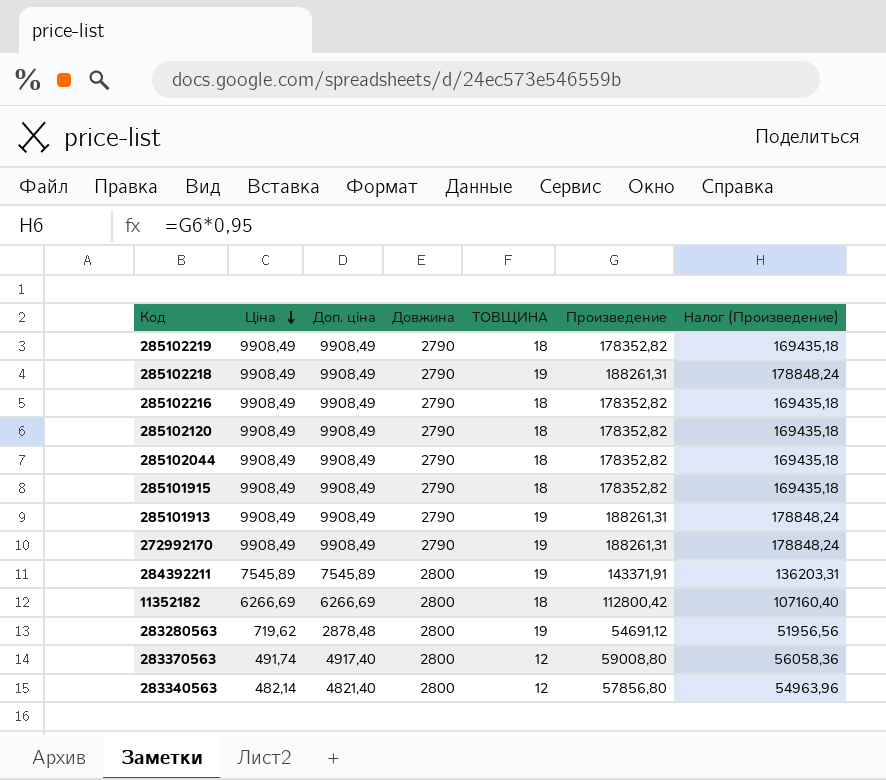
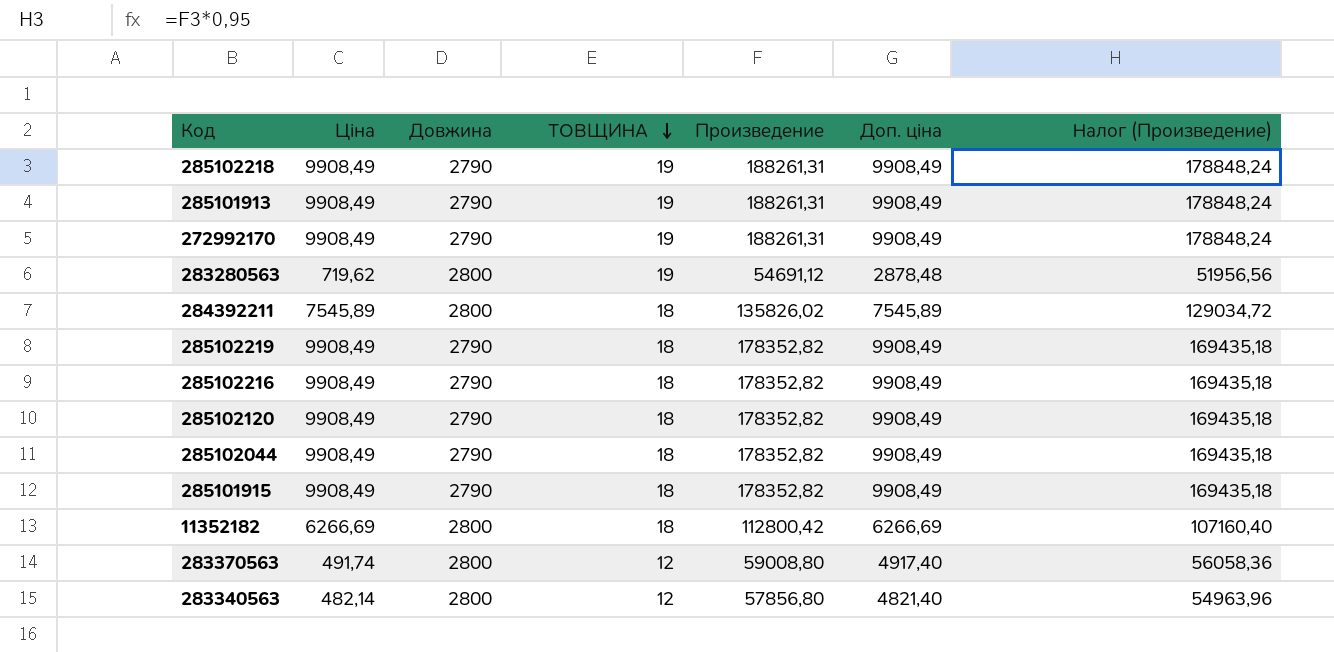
row order: Ціна descending -> ТОВЩИНА descending
column Доп. ціна | position: 3 -> 6
284392211 | ТОВЩИНА: 19 -> 18
284392211 | Произведение: 143371,91 -> 135826,02
284392211 | Налог (Произведение): 136203,31 -> 129034,72

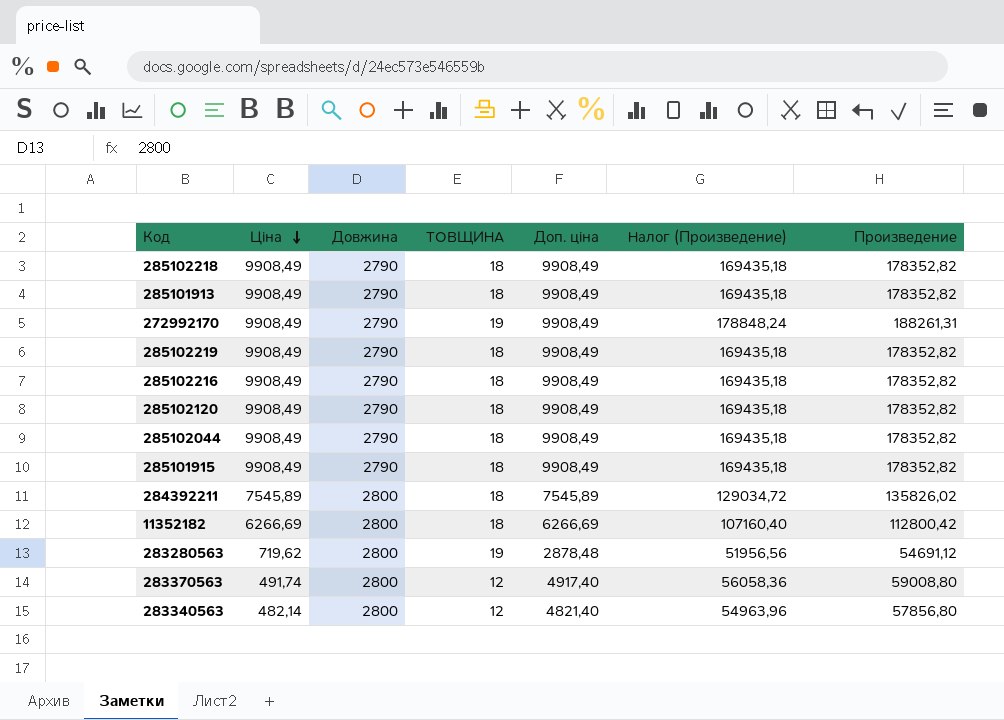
row order: ТОВЩИНА descending -> Ціна descending
column Произведение | position: 5 -> 7
285102218 | ТОВЩИНА: 19 -> 18
285102218 | Налог (Произведение): 178848,24 -> 169435,18
285102218 | Произведение: 188261,31 -> 178352,82
285101913 | ТОВЩИНА: 19 -> 18
285101913 | Налог (Произведение): 178848,24 -> 169435,18
285101913 | Произведение: 188261,31 -> 178352,82

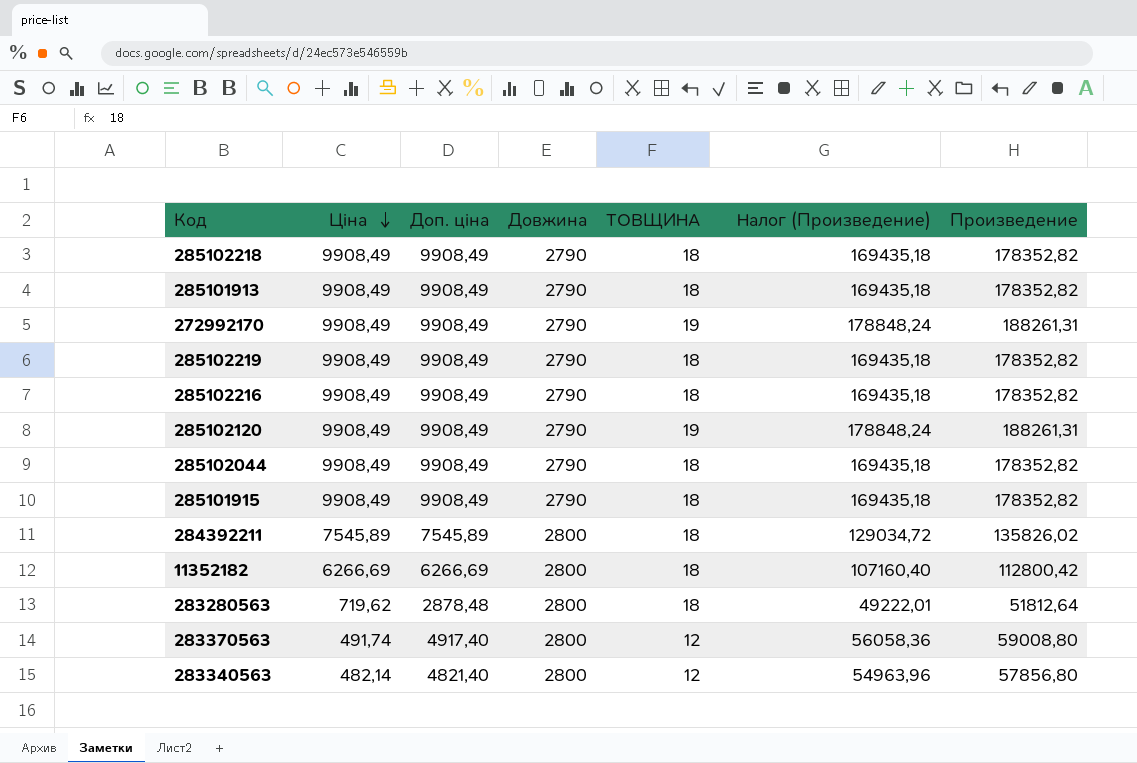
column Доп. ціна | position: 5 -> 3
285102120 | ТОВЩИНА: 18 -> 19
285102120 | Налог (Произведение): 169435,18 -> 178848,24
285102120 | Произведение: 178352,82 -> 188261,31
283280563 | ТОВЩИНА: 19 -> 18
283280563 | Налог (Произведение): 51956,56 -> 49222,01
283280563 | Произведение: 54691,12 -> 51812,64

